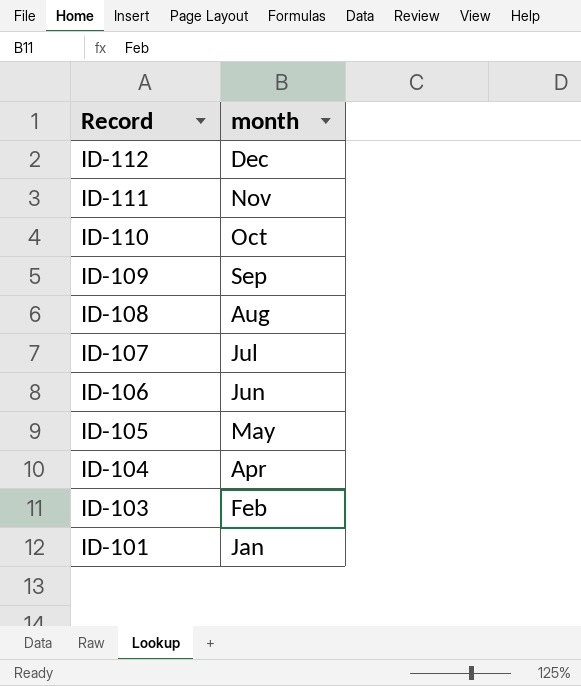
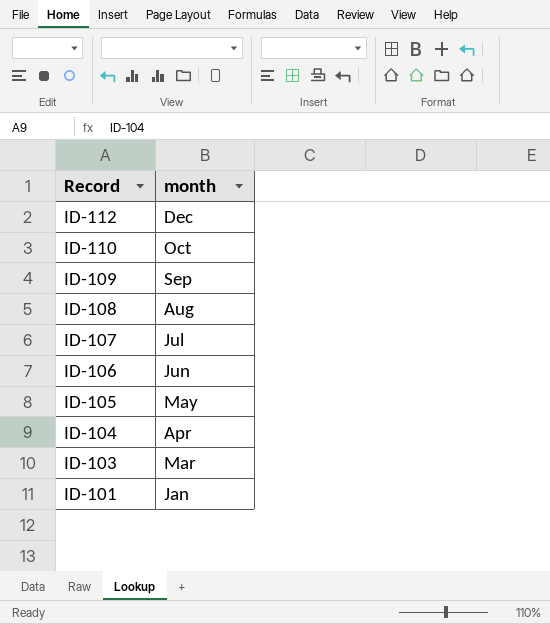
row ID-111: Nov -> none
ID-103 | month: Feb -> Mar

